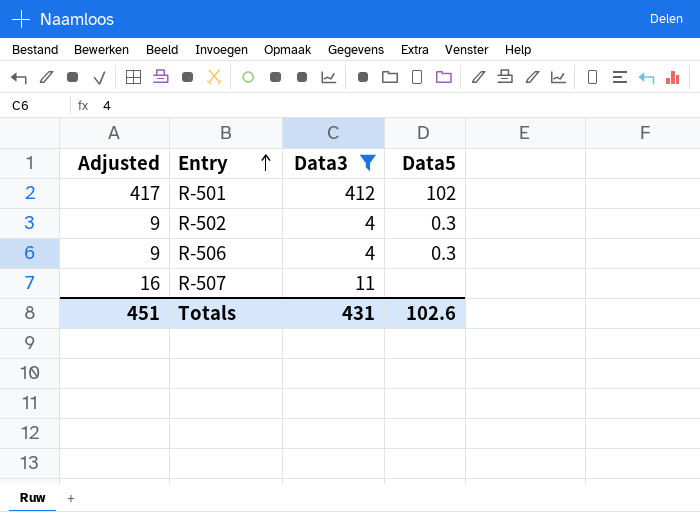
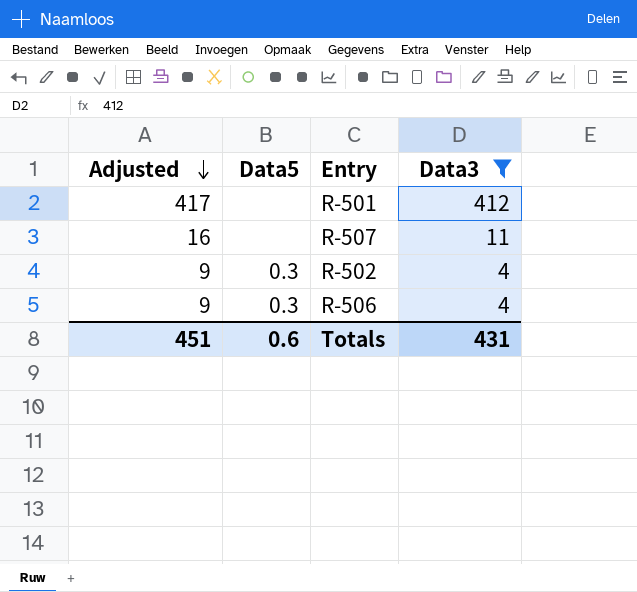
row order: Entry ascending -> Adjusted descending
column Data5 | position: 4 -> 2
R-501 | Data5: 102 -> none
Totals | Data5: 102.6 -> 0.6

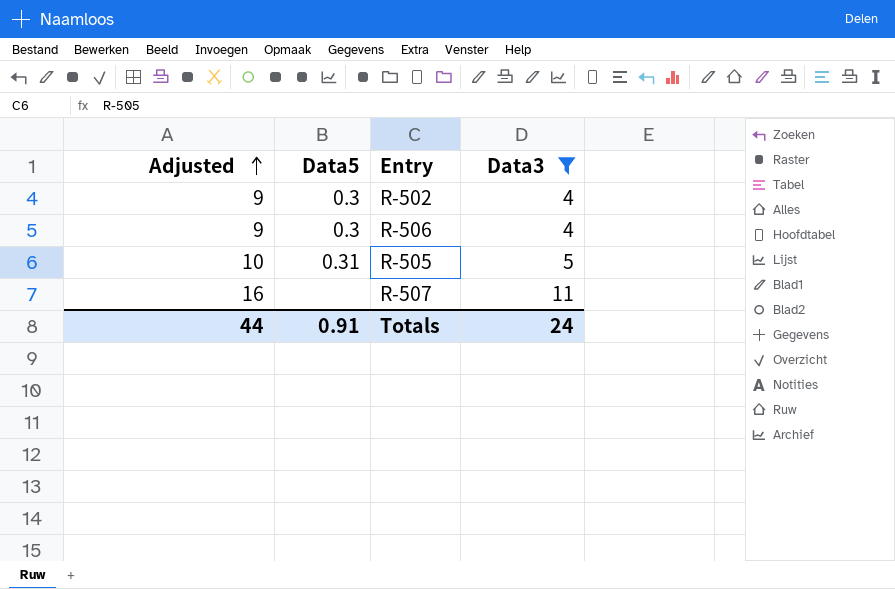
row order: Adjusted descending -> Adjusted ascending
row R-501: 417 | none | 412 -> none
row R-505: none -> 10 | 0.31 | 5
Totals | Adjusted: 451 -> 44
Totals | Data5: 0.6 -> 0.91
Totals | Data3: 431 -> 24

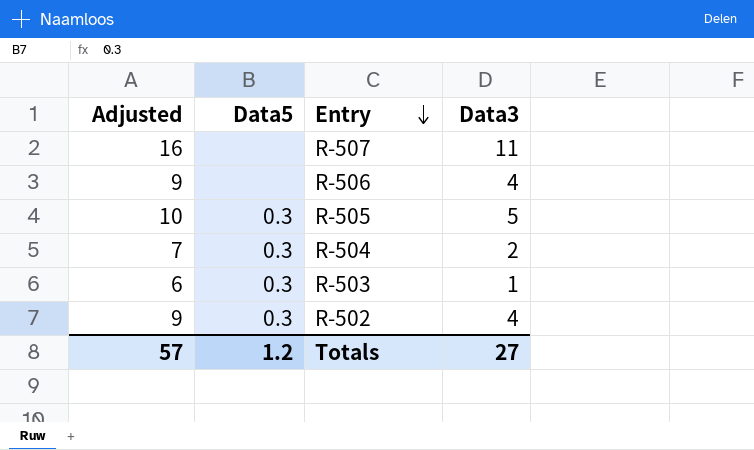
filter: Data3 >= 4 -> none
row order: Adjusted ascending -> Entry descending
R-506 | Data5: 0.3 -> none
R-505 | Data5: 0.31 -> 0.3
Totals | Adjusted: 44 -> 57
Totals | Data5: 0.91 -> 1.2
Totals | Data3: 24 -> 27

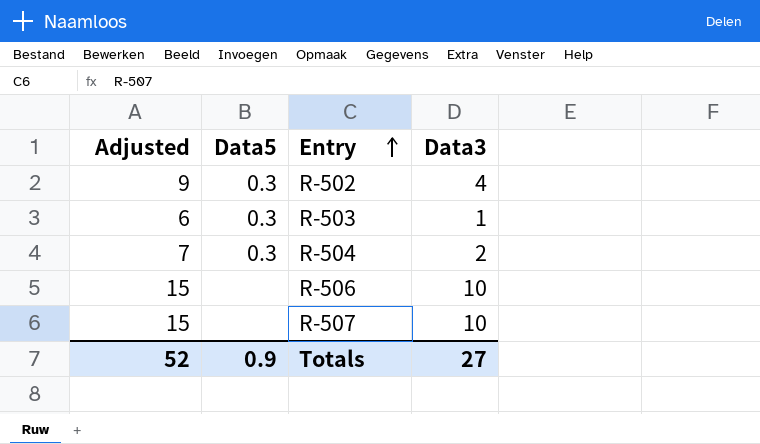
row order: Entry descending -> Entry ascending
row R-505: 10 | 0.3 | 5 -> none
R-506 | Adjusted: 9 -> 15
R-506 | Data3: 4 -> 10
R-507 | Adjusted: 16 -> 15
R-507 | Data3: 11 -> 10
Totals | Adjusted: 57 -> 52
Totals | Data5: 1.2 -> 0.9

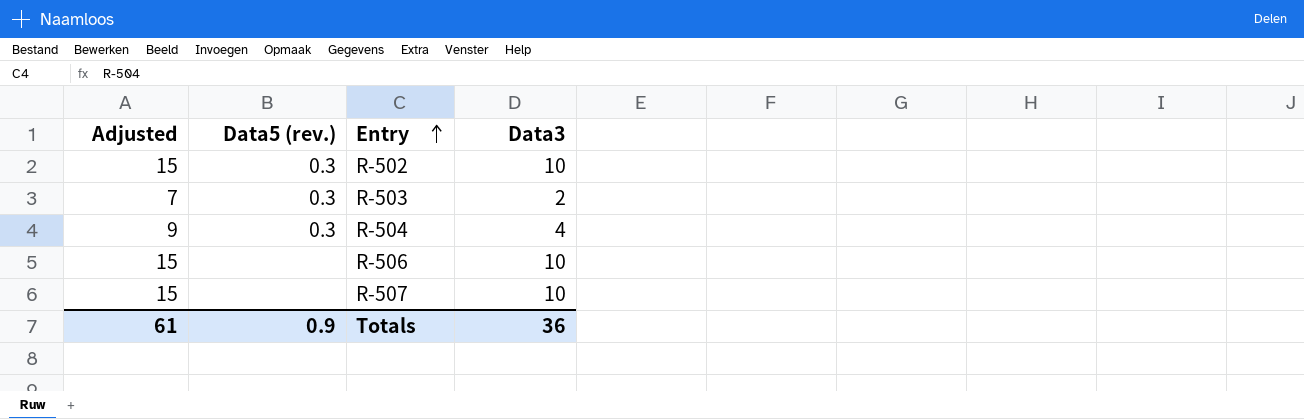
column name: Data5 -> Data5 (rev.)
R-502 | Adjusted: 9 -> 15
R-502 | Data3: 4 -> 10
R-503 | Adjusted: 6 -> 7
R-503 | Data3: 1 -> 2
R-504 | Adjusted: 7 -> 9
R-504 | Data3: 2 -> 4
Totals | Adjusted: 52 -> 61
Totals | Data3: 27 -> 36

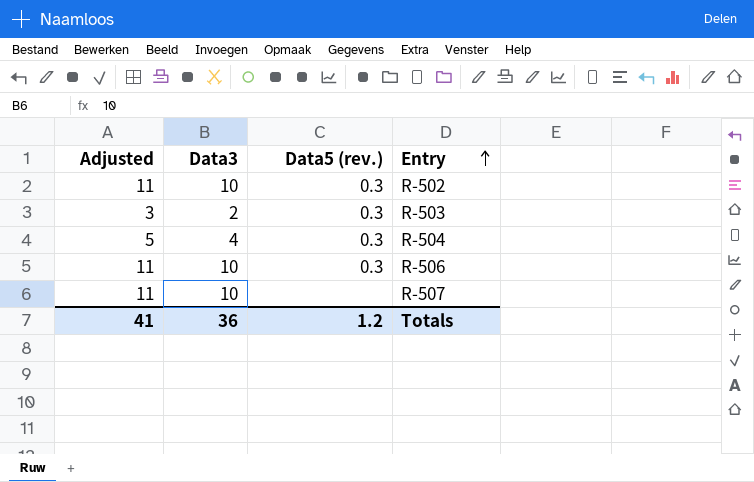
column Adjusted | formula: [Data3] + 5 -> [Data3] + 1
column Data3 | position: 4 -> 2
R-506 | Data5 (rev.): none -> 0.3
Totals | Adjusted: 61 -> 41
Totals | Data5 (rev.): 0.9 -> 1.2

